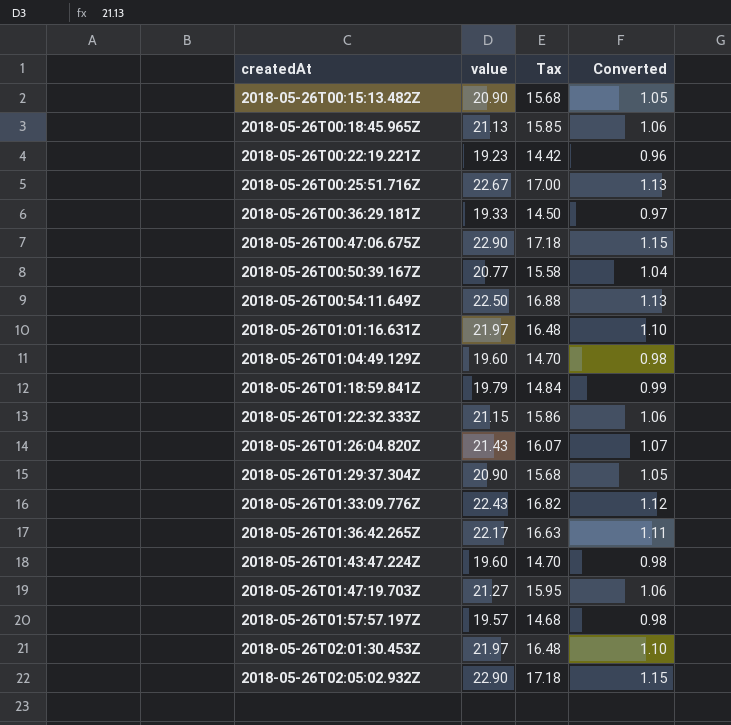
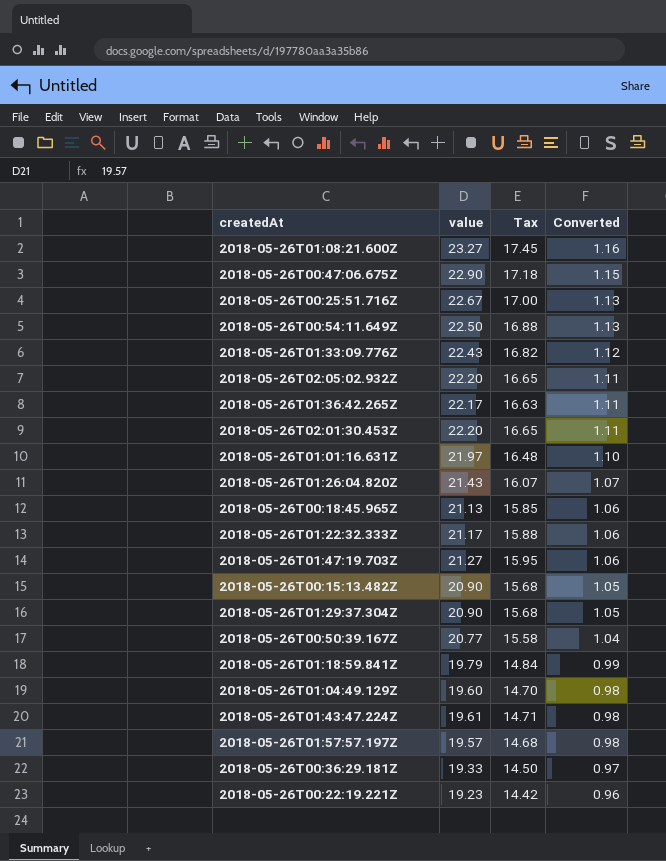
row order: createdAt ascending -> Converted descending
row 2018-05-26T01:08:21.600Z: none -> 23.27 | 17.45 | 1.16
2018-05-26T02:05:02.932Z | value: 22.90 -> 22.20
2018-05-26T02:05:02.932Z | Tax: 17.18 -> 16.65
2018-05-26T02:05:02.932Z | Converted: 1.15 -> 1.11
2018-05-26T02:01:30.453Z | value: 21.97 -> 22.20
2018-05-26T02:01:30.453Z | Tax: 16.48 -> 16.65
2018-05-26T02:01:30.453Z | Converted: 1.10 -> 1.11
2018-05-26T01:22:32.333Z | value: 21.15 -> 21.17
2018-05-26T01:22:32.333Z | Tax: 15.86 -> 15.88
2018-05-26T01:43:47.224Z | value: 19.60 -> 19.61
2018-05-26T01:43:47.224Z | Tax: 14.70 -> 14.71

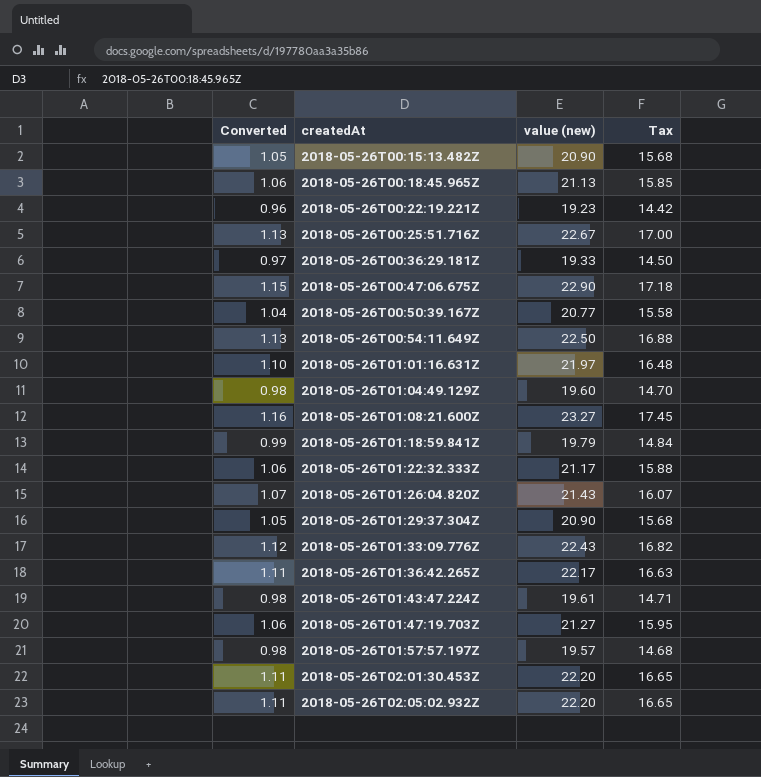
row order: Converted descending -> createdAt ascending
column Converted | position: 4 -> 1
column name: value -> value (new)

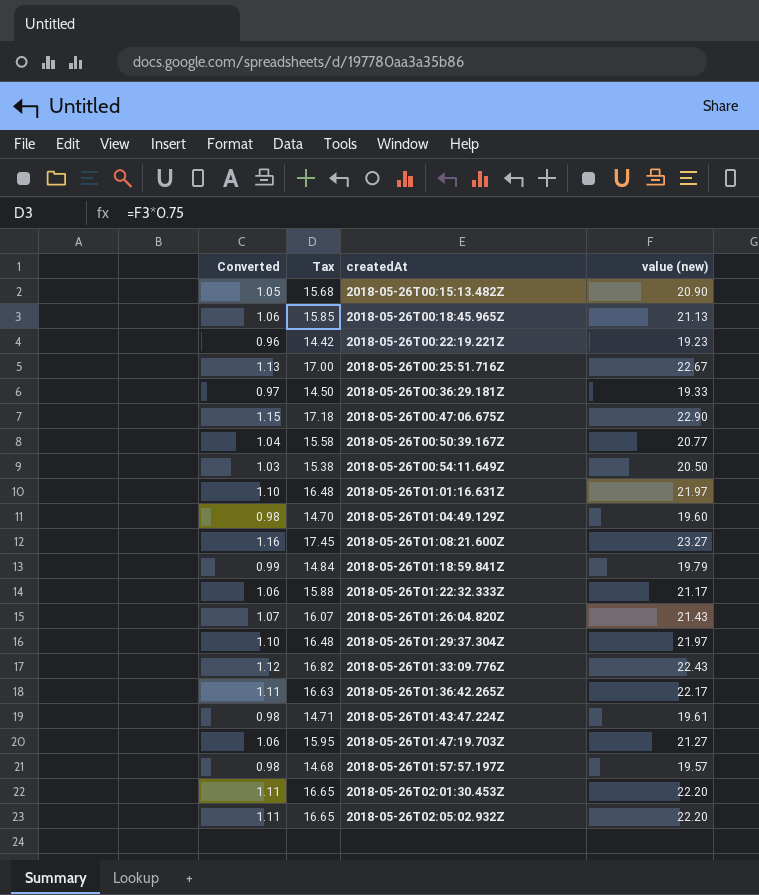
column Tax | position: 4 -> 2
2018-05-26T00:54:11.649Z | Converted: 1.13 -> 1.03
2018-05-26T00:54:11.649Z | Tax: 16.88 -> 15.38
2018-05-26T00:54:11.649Z | value (new): 22.50 -> 20.50
2018-05-26T01:29:37.304Z | Converted: 1.05 -> 1.10
2018-05-26T01:29:37.304Z | Tax: 15.68 -> 16.48
2018-05-26T01:29:37.304Z | value (new): 20.90 -> 21.97

